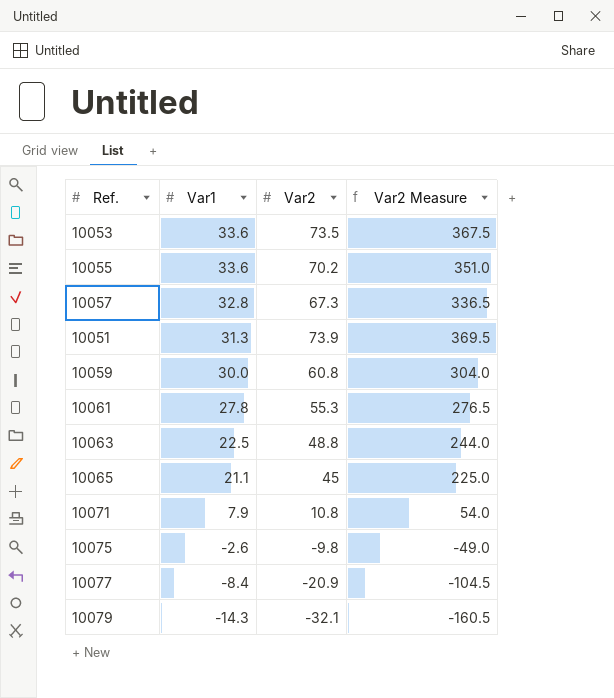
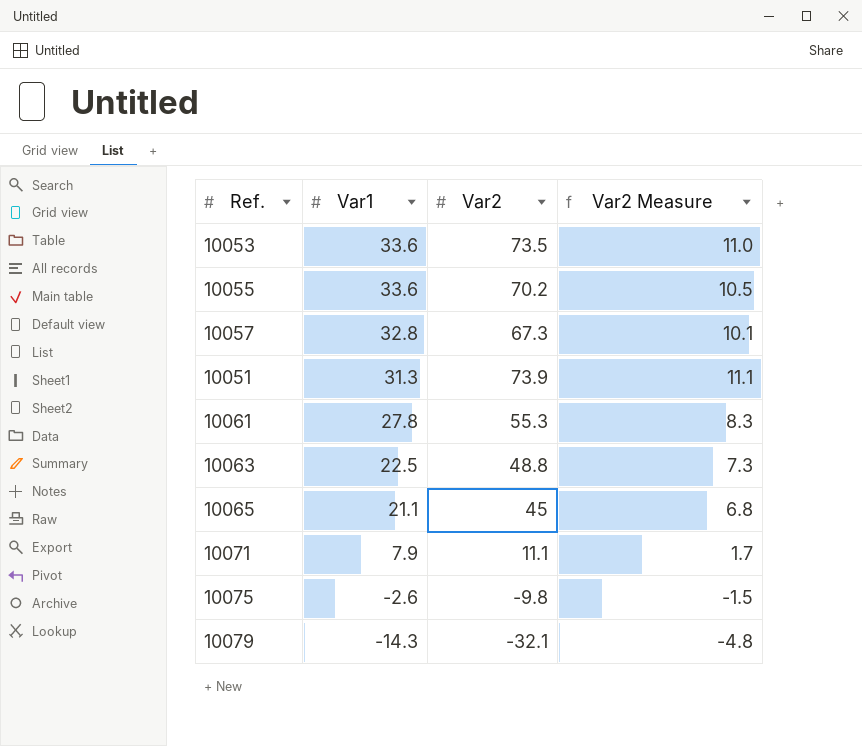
column Var2 Measure | formula: [Var2] * 5 -> [Var2] * 0.15
row 10059: 30.0 | 60.8 | 304.0 -> none
row 10077: -8.4 | -20.9 | -104.5 -> none
10071 | Var2: 10.8 -> 11.1

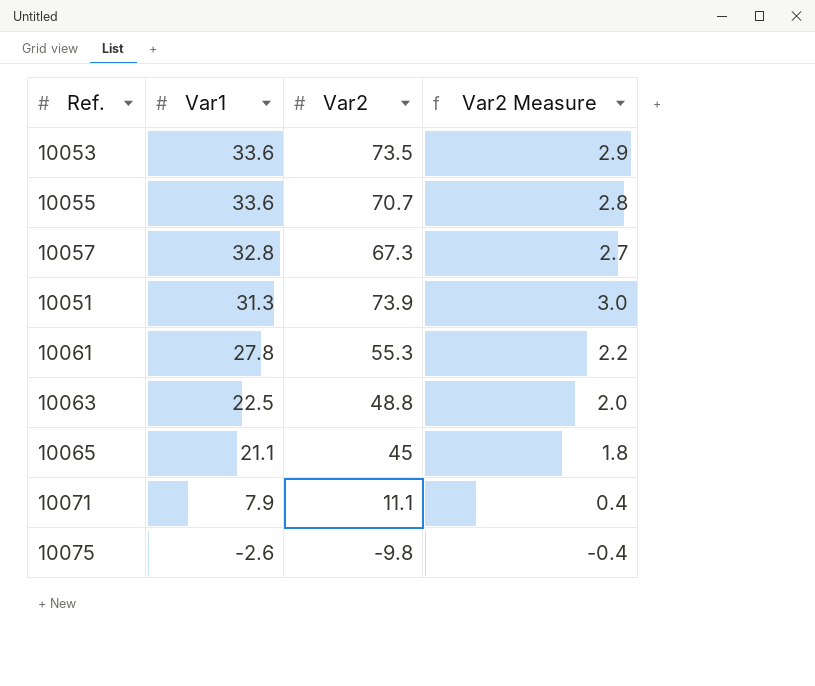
column Var2 Measure | formula: [Var2] * 0.15 -> [Var2] * 0.04
row 10079: -14.3 | -32.1 | -4.8 -> none
10055 | Var2: 70.2 -> 70.7

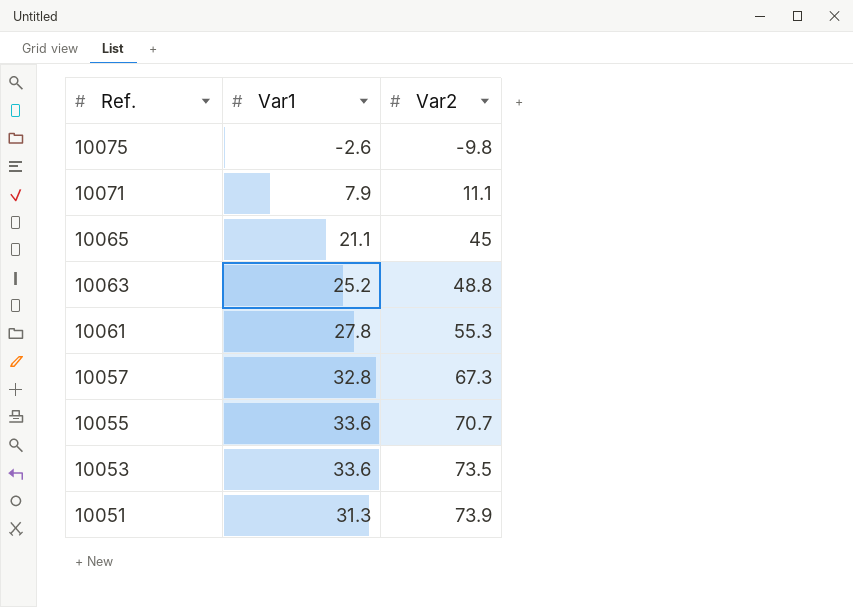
row order: Var1 descending -> Ref. descending
column Var2 Measure | formula: [Var2] * 0.04 -> none
10063 | Var1: 22.5 -> 25.2

